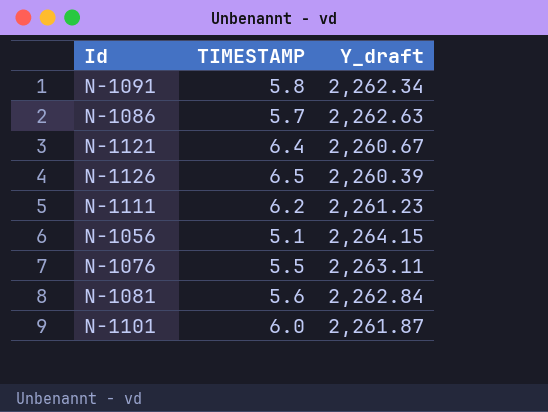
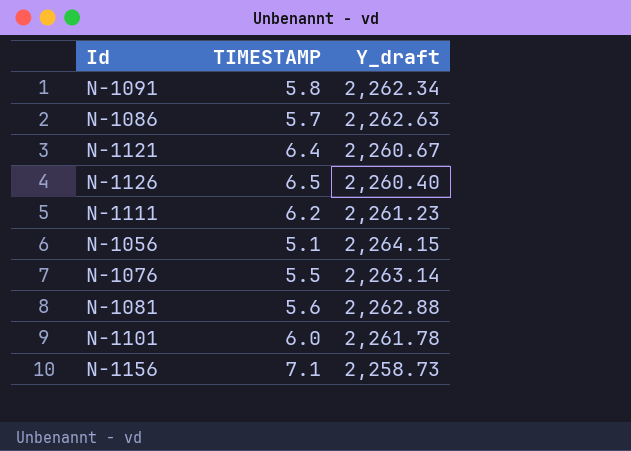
N-1126 | Y_draft: 2,260.39 -> 2,260.40
N-1076 | Y_draft: 2,263.11 -> 2,263.14
N-1081 | Y_draft: 2,262.84 -> 2,262.88
N-1101 | Y_draft: 2,261.87 -> 2,261.78
row N-1156: none -> 7.1 | 2,258.73

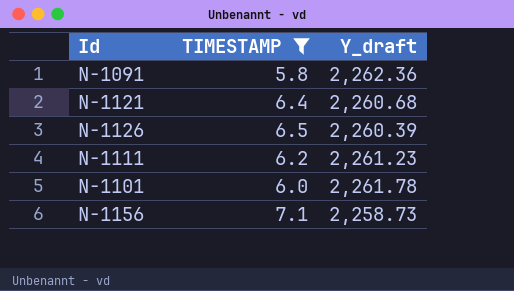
filter: none -> TIMESTAMP >= 5.8
N-1091 | Y_draft: 2,262.34 -> 2,262.36
N-1121 | Y_draft: 2,260.67 -> 2,260.68
N-1126 | Y_draft: 2,260.40 -> 2,260.39

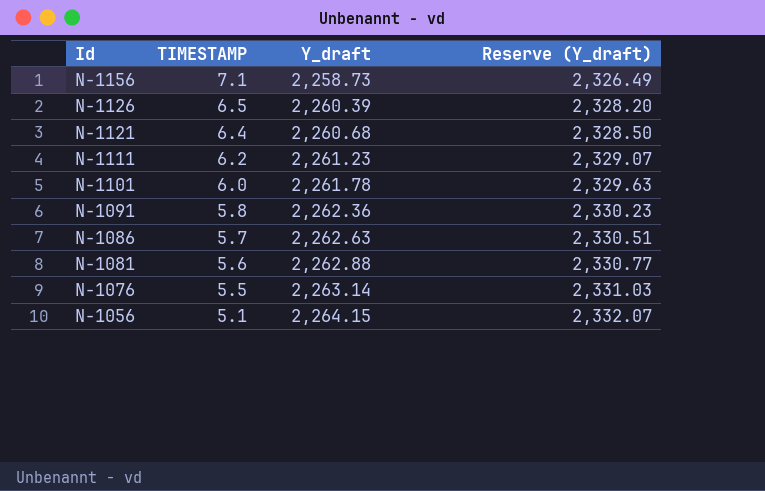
filter: TIMESTAMP >= 5.8 -> none
row order: none -> Id descending
column Reserve (Y_draft) | formula: none -> [Y_draft] * 1.03

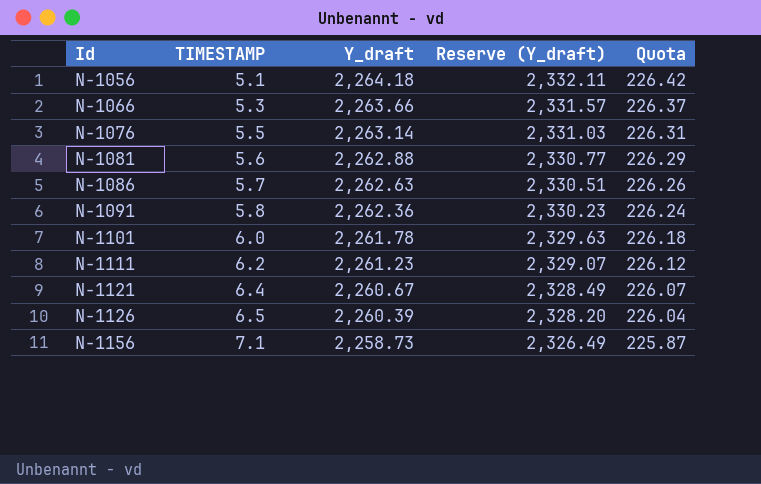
row order: Id descending -> Id ascending
column Quota | formula: none -> [Y_draft] * 0.1
N-1056 | Y_draft: 2,264.15 -> 2,264.18
N-1056 | Reserve (Y_draft): 2,332.07 -> 2,332.11
row N-1066: none -> 5.3 | 2,263.66 | 2,331.57 | 226.37
N-1121 | Y_draft: 2,260.68 -> 2,260.67
N-1121 | Reserve (Y_draft): 2,328.50 -> 2,328.49

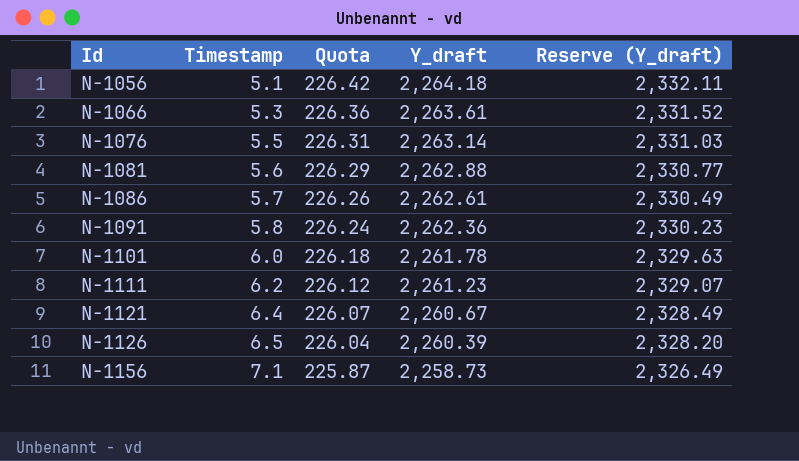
column name: TIMESTAMP -> Timestamp
column Quota | position: 5 -> 3
N-1066 | Quota: 226.37 -> 226.36
N-1066 | Y_draft: 2,263.66 -> 2,263.61
N-1066 | Reserve (Y_draft): 2,331.57 -> 2,331.52
N-1086 | Y_draft: 2,262.63 -> 2,262.61
N-1086 | Reserve (Y_draft): 2,330.51 -> 2,330.49

